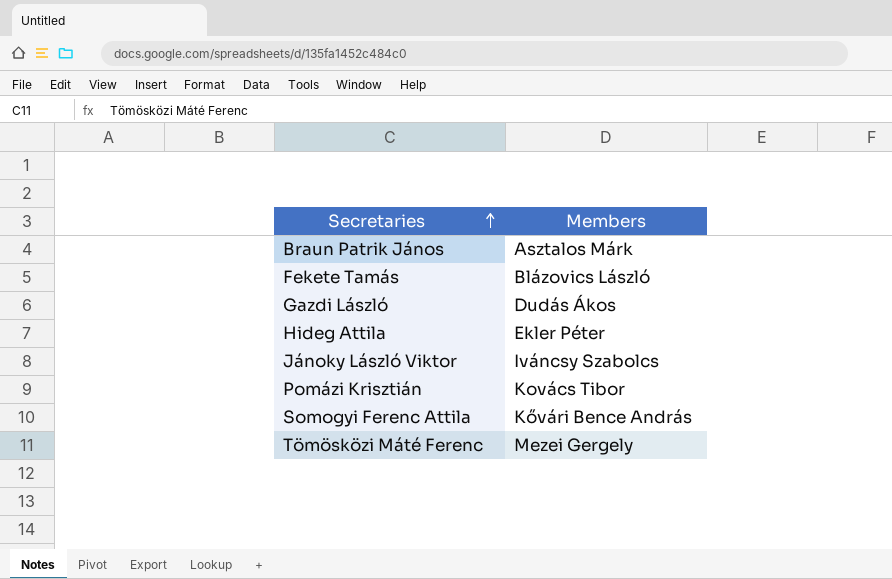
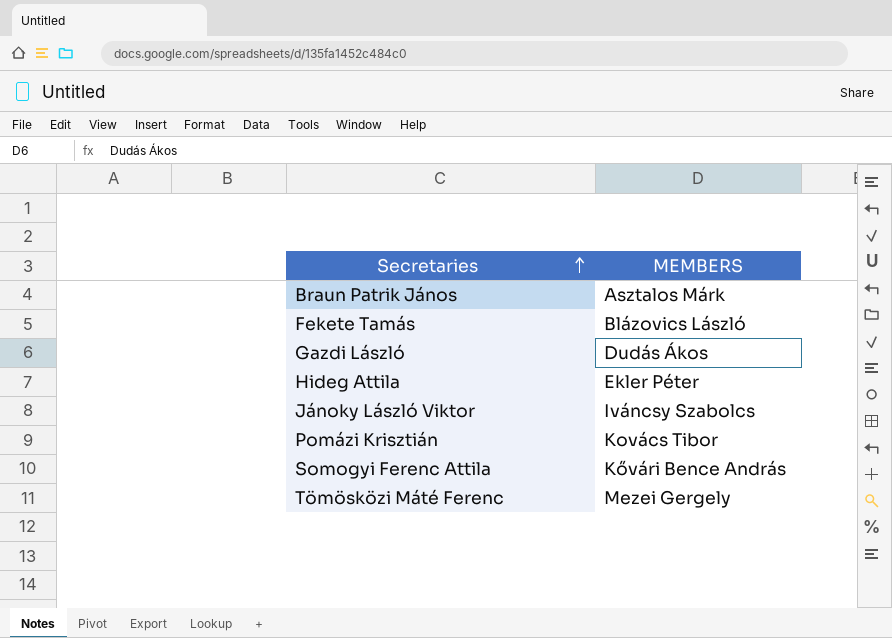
column name: Members -> MEMBERS

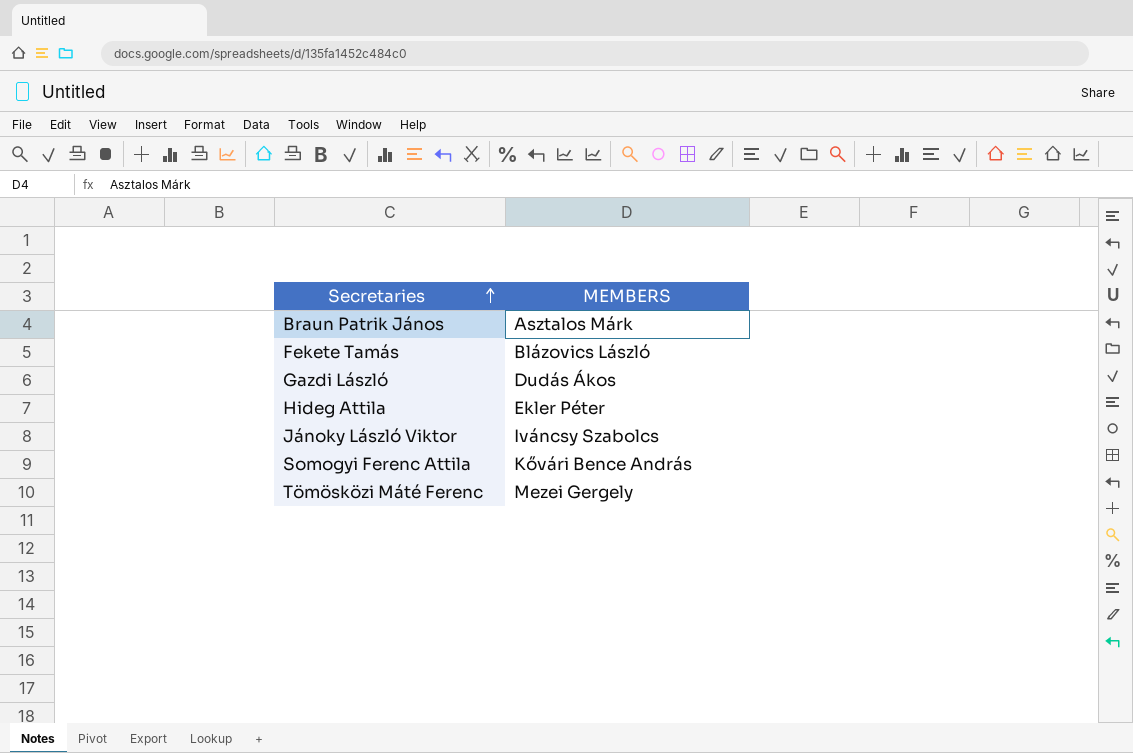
row Pomázi Krisztián: Kovács Tibor -> none

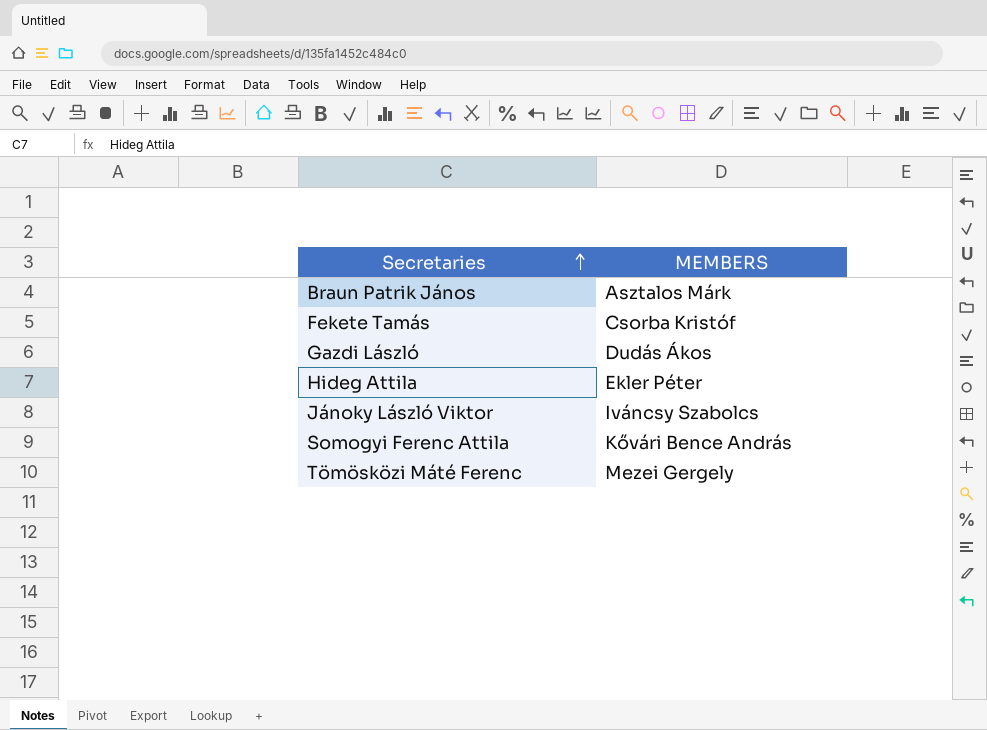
Fekete Tamás | MEMBERS: Blázovics László -> Csorba Kristóf

